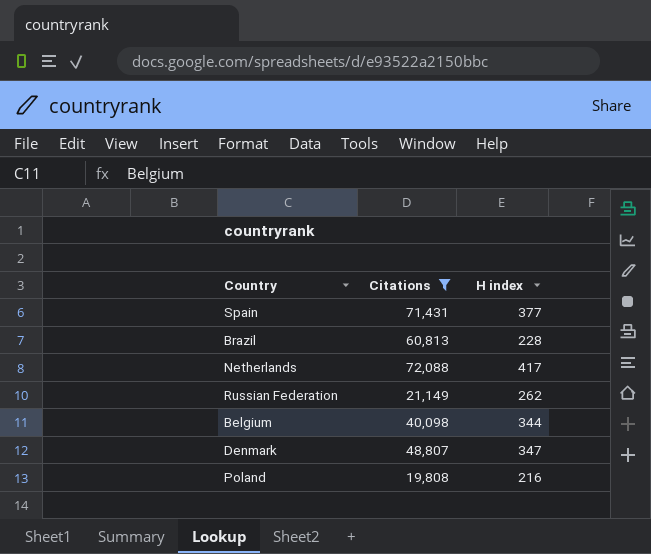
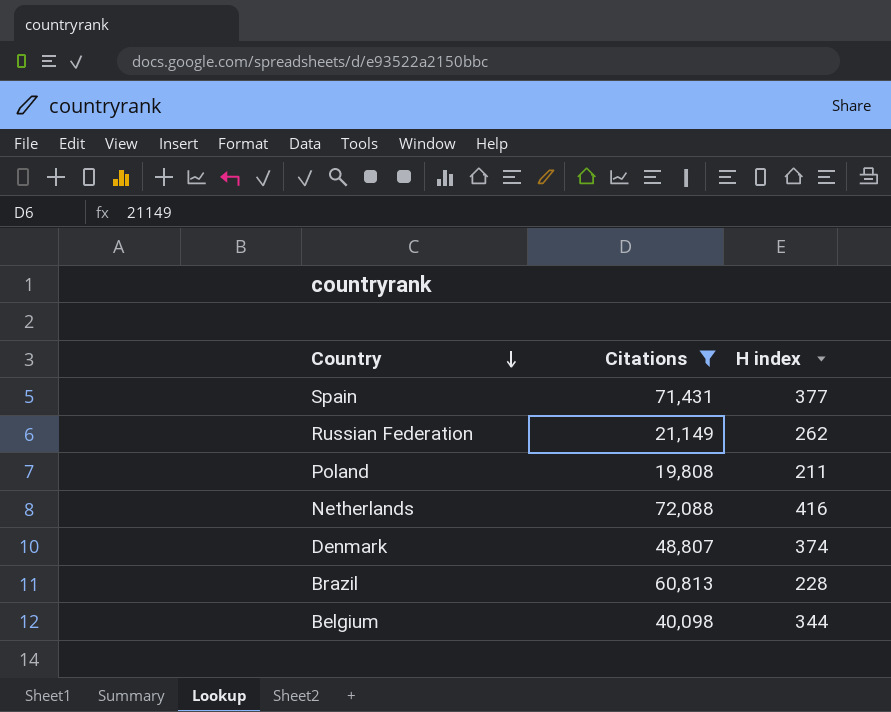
row order: none -> Country descending
Poland | H index: 216 -> 211
Netherlands | H index: 417 -> 416
Denmark | H index: 347 -> 374

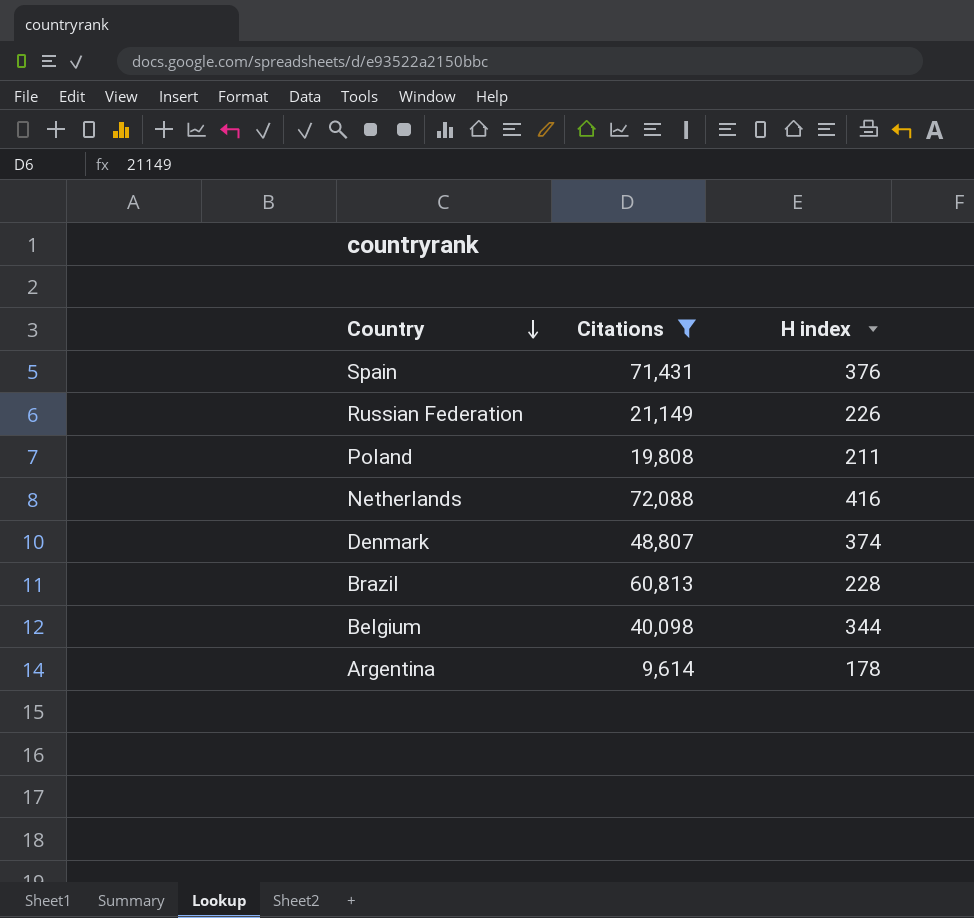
Spain | H index: 377 -> 376
Russian Federation | H index: 262 -> 226
row Argentina: none -> 9,614 | 178

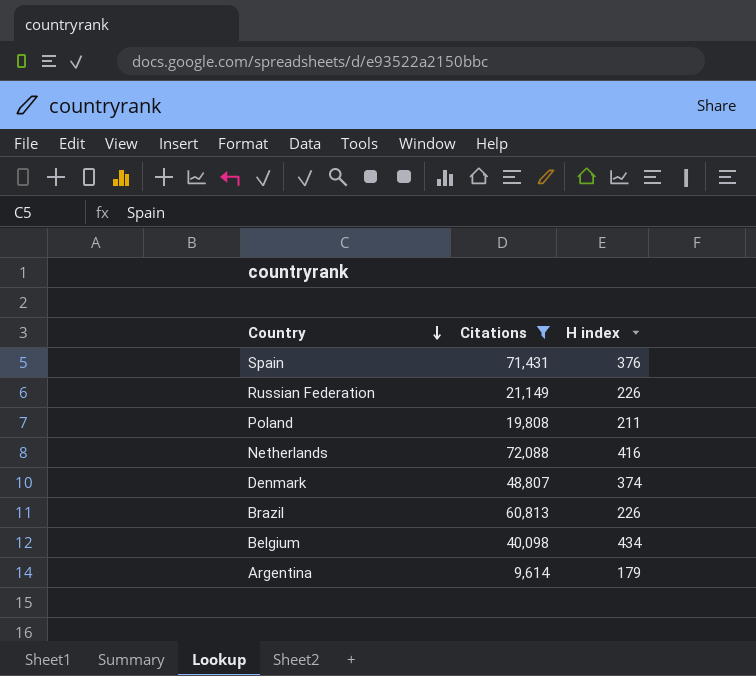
Brazil | H index: 228 -> 226
Belgium | H index: 344 -> 434
Argentina | H index: 178 -> 179

